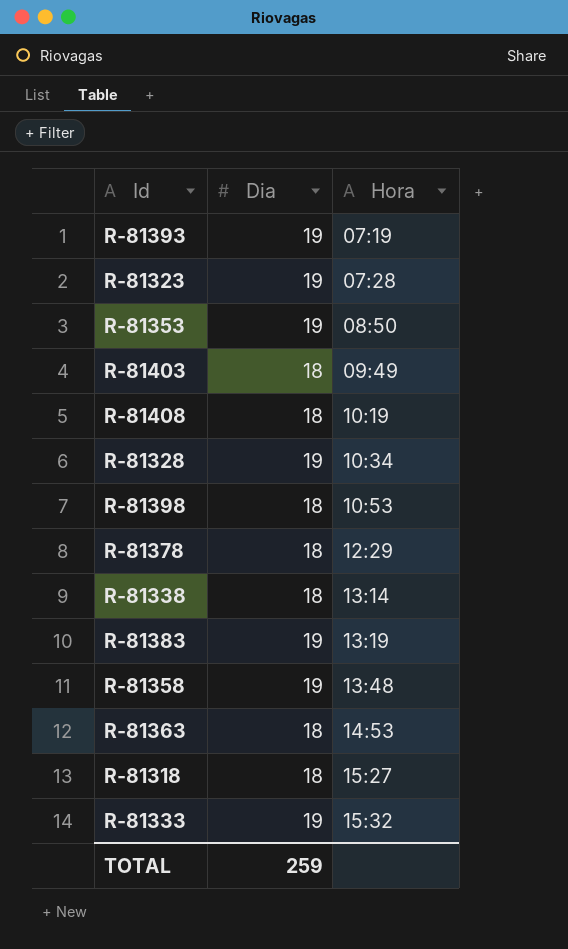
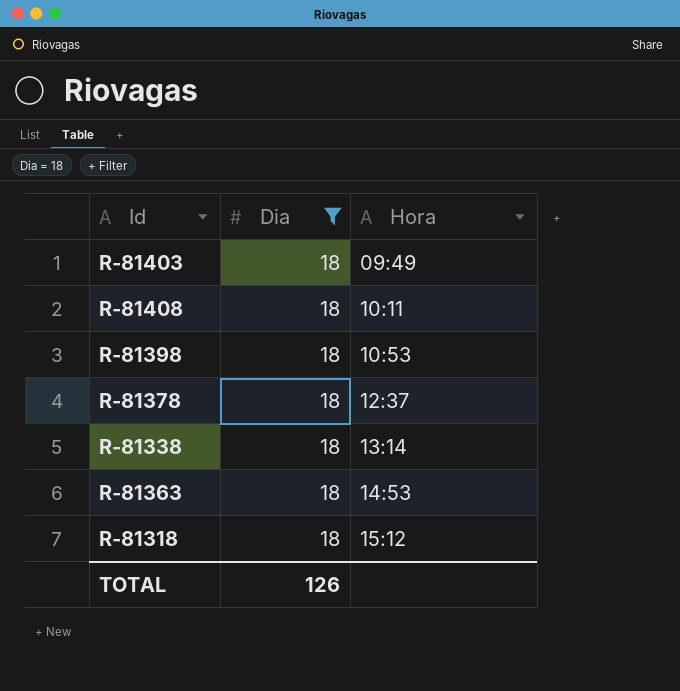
filter: none -> Dia = 18
R-81408 | Hora: 10:19 -> 10:11
R-81378 | Hora: 12:29 -> 12:37
R-81318 | Hora: 15:27 -> 15:12
TOTAL | Dia: 259 -> 126

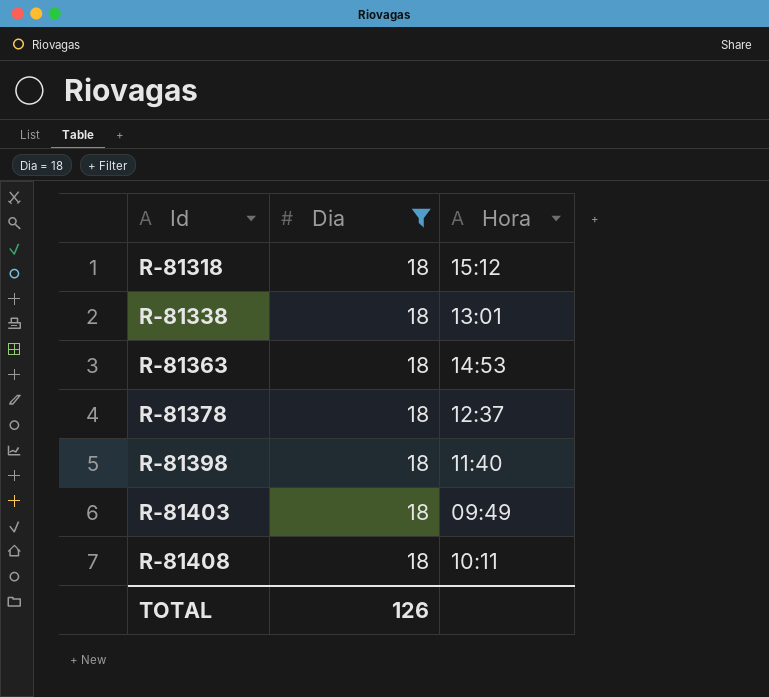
row order: Hora ascending -> Id ascending
R-81338 | Hora: 13:14 -> 13:01
R-81398 | Hora: 10:53 -> 11:40

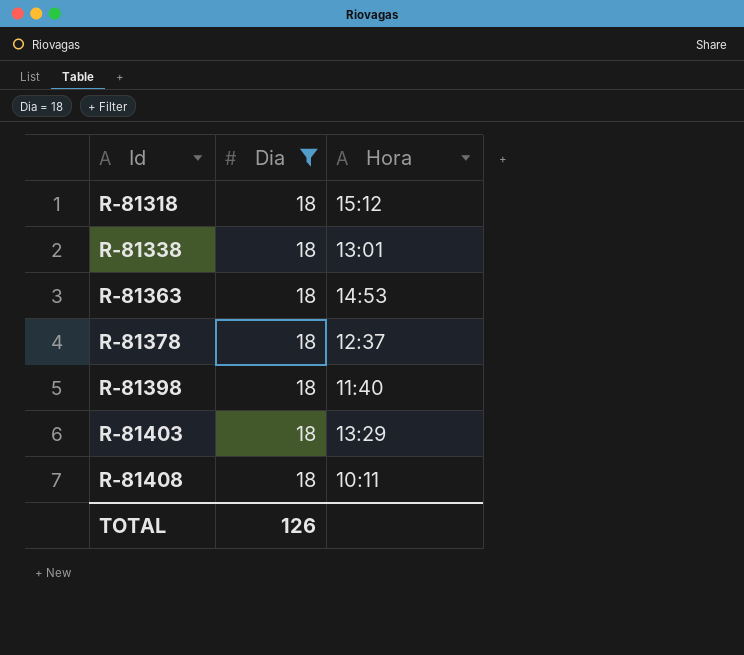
R-81403 | Hora: 09:49 -> 13:29

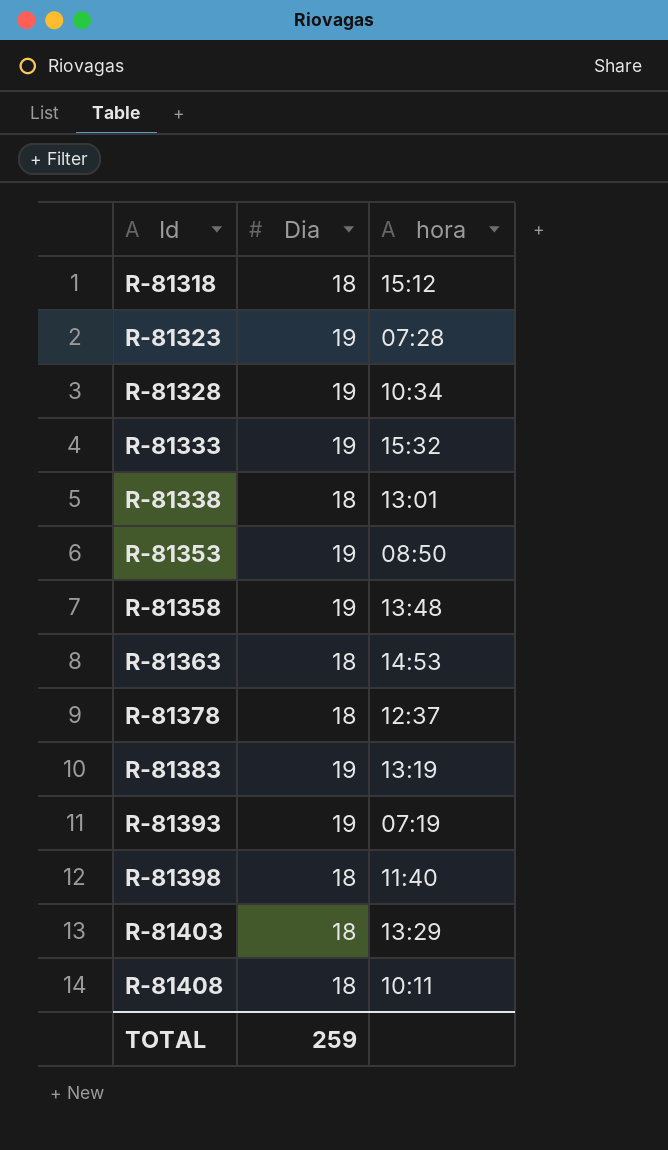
filter: Dia = 18 -> none
column name: Hora -> hora
TOTAL | Dia: 126 -> 259

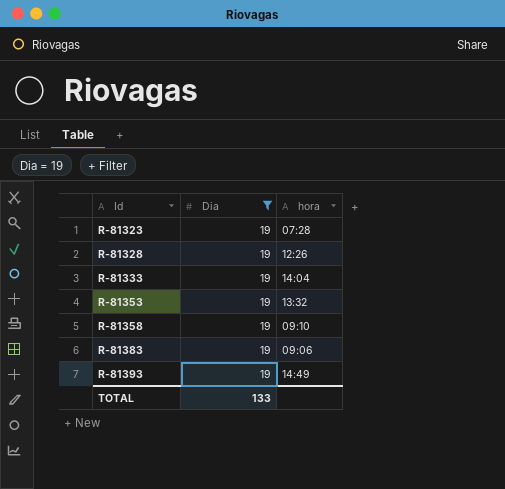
filter: none -> Dia = 19
R-81328 | hora: 10:34 -> 12:26
R-81333 | hora: 15:32 -> 14:04
R-81353 | hora: 08:50 -> 13:32
R-81358 | hora: 13:48 -> 09:10
R-81383 | hora: 13:19 -> 09:06
R-81393 | hora: 07:19 -> 14:49
TOTAL | Dia: 259 -> 133

